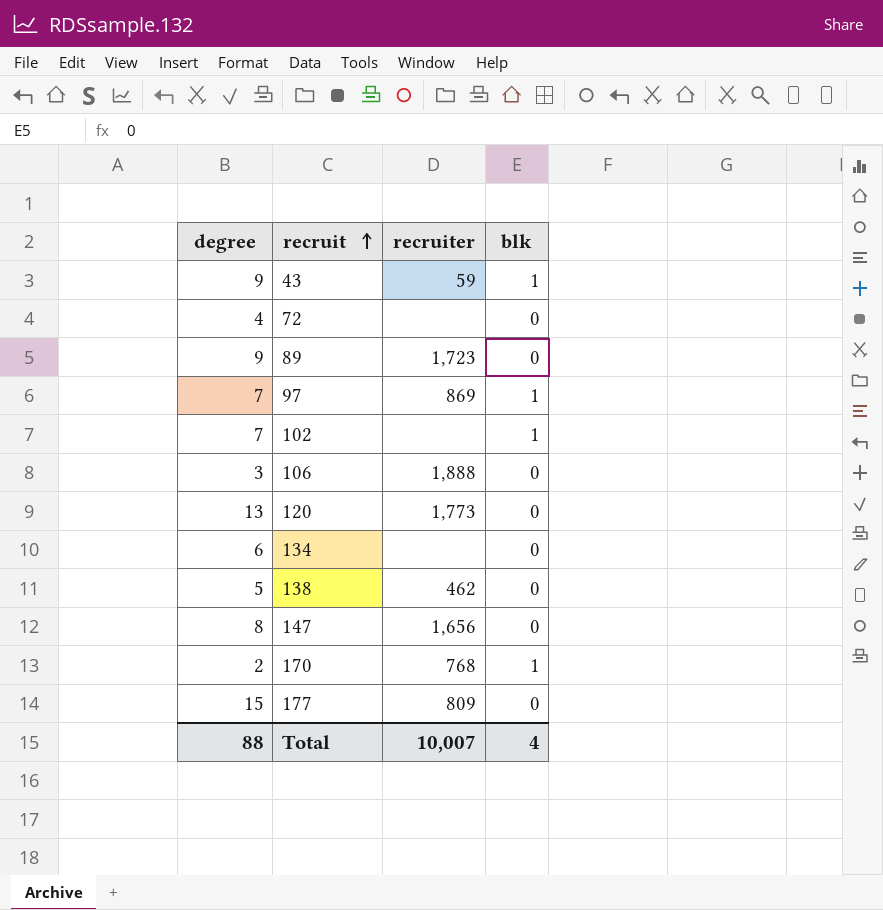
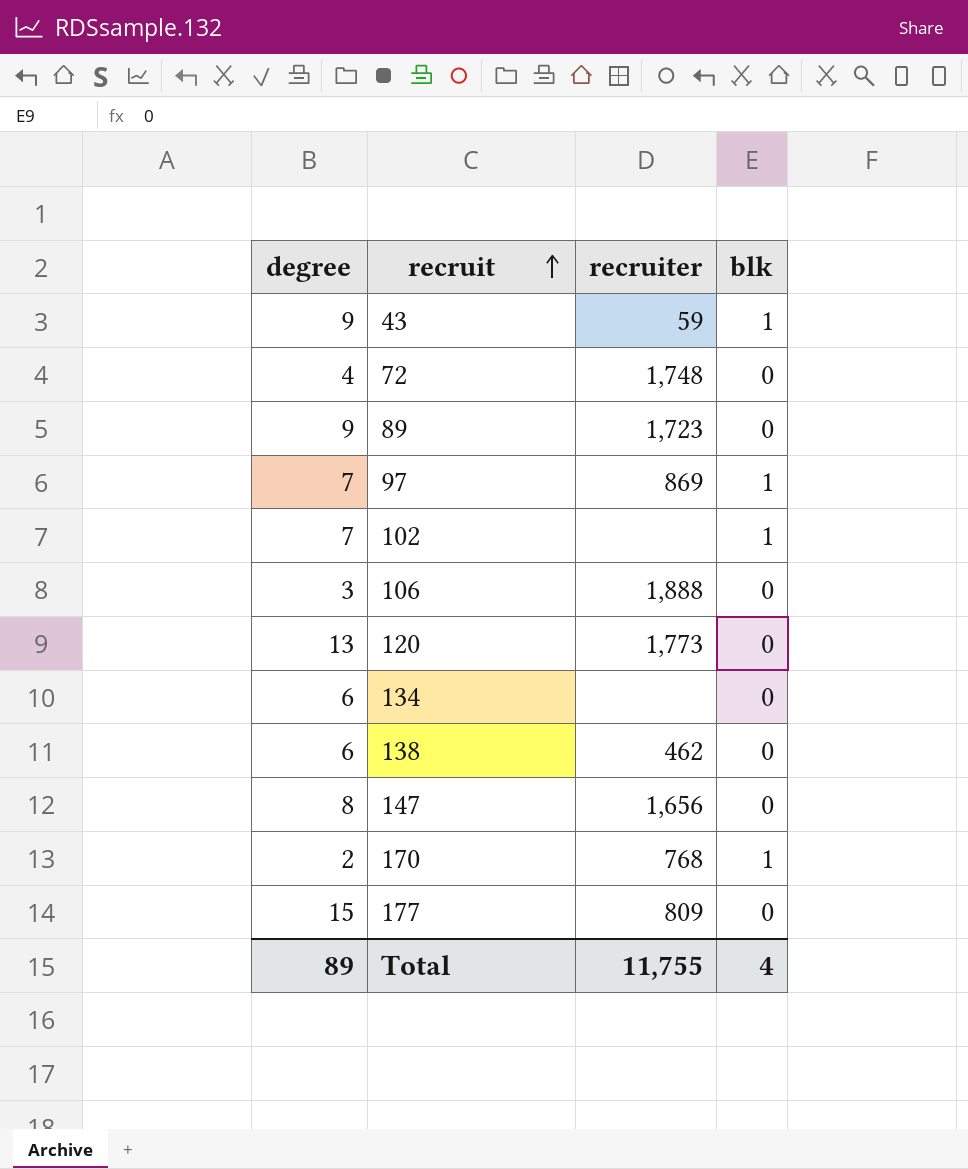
72 | recruiter: none -> 1,748
138 | degree: 5 -> 6
Total | degree: 88 -> 89
Total | recruiter: 10,007 -> 11,755

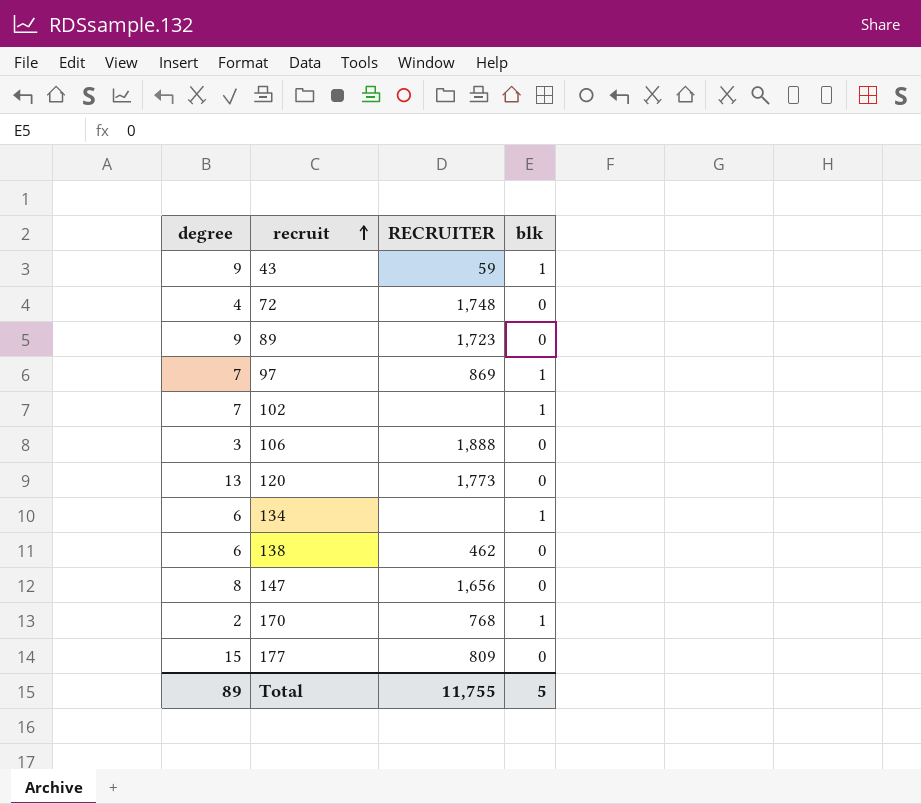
column name: recruiter -> RECRUITER
134 | blk: 0 -> 1
Total | blk: 4 -> 5

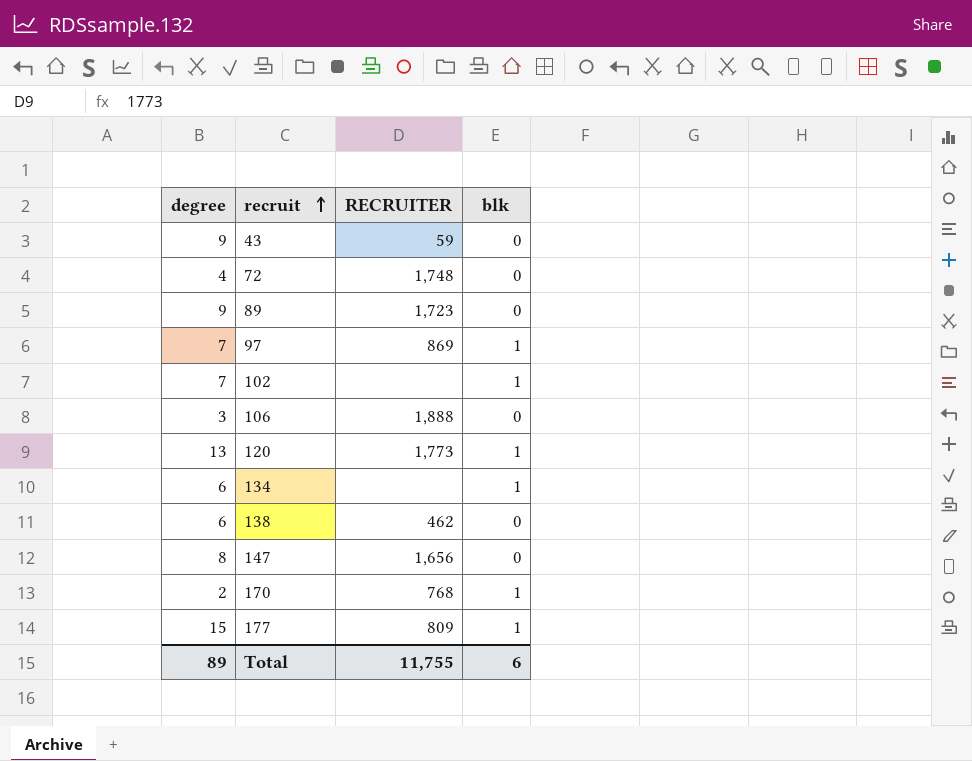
43 | blk: 1 -> 0
120 | blk: 0 -> 1
177 | blk: 0 -> 1
Total | blk: 5 -> 6

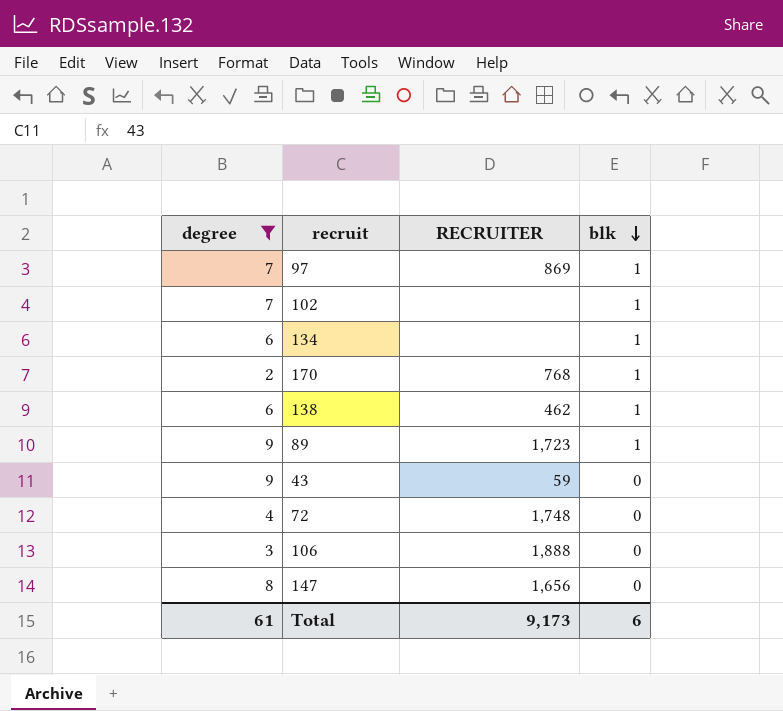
filter: none -> degree <= 9
row order: recruit ascending -> blk descending
138 | blk: 0 -> 1
89 | blk: 0 -> 1
Total | degree: 89 -> 61
Total | RECRUITER: 11,755 -> 9,173

